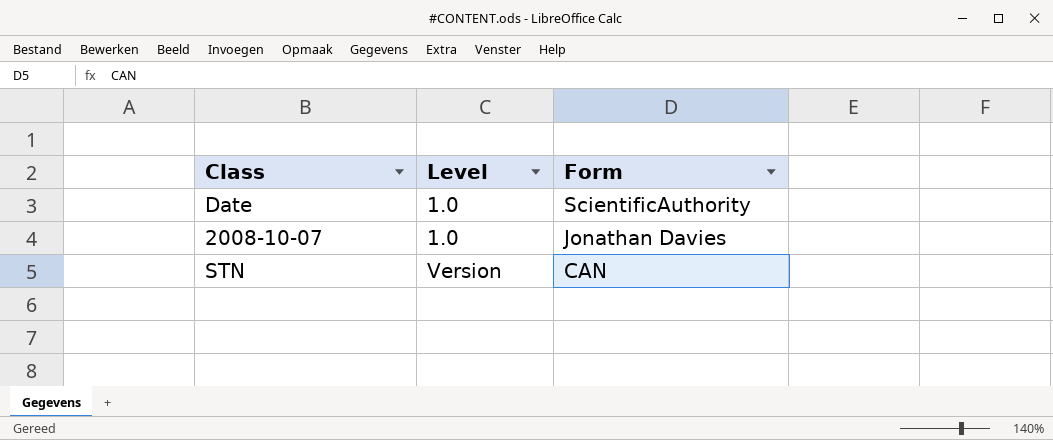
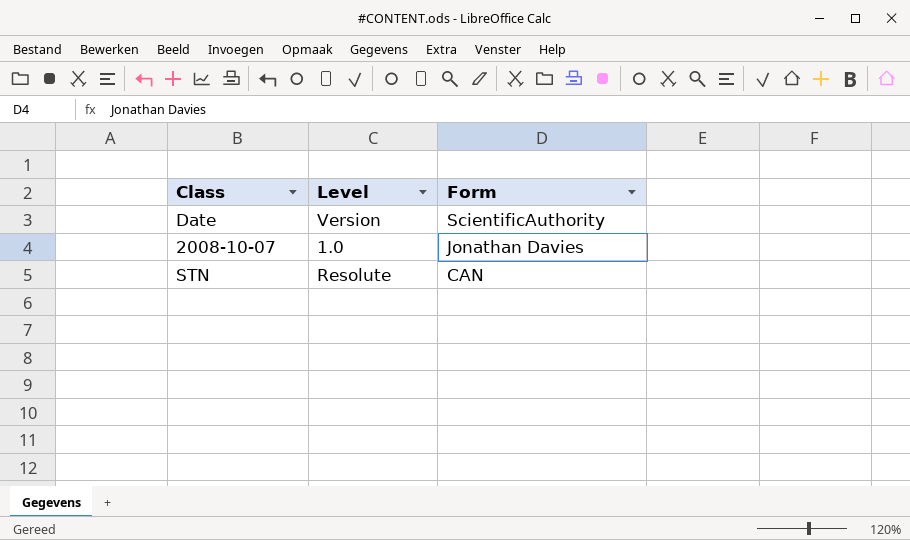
Date | Level: 1.0 -> Version
STN | Level: Version -> Resolute

